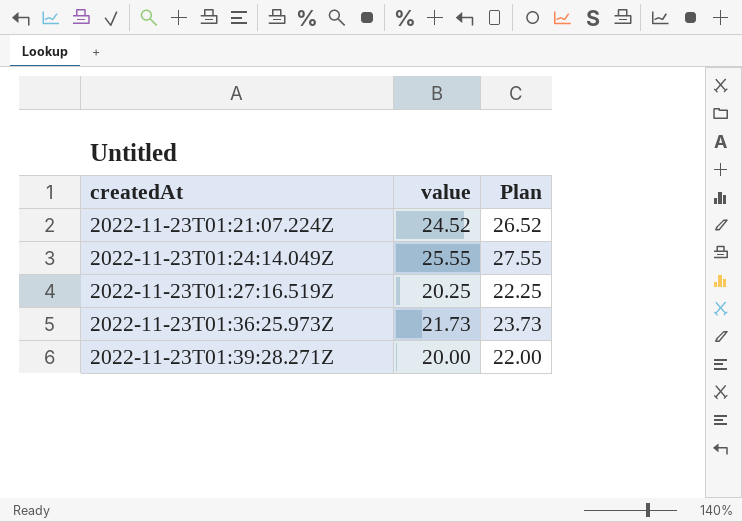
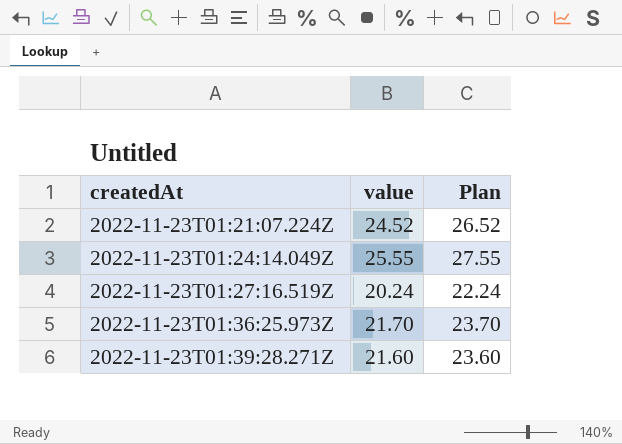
2022-11-23T01:27:16.519Z | value: 20.25 -> 20.24
2022-11-23T01:27:16.519Z | Plan: 22.25 -> 22.24
2022-11-23T01:36:25.973Z | value: 21.73 -> 21.70
2022-11-23T01:36:25.973Z | Plan: 23.73 -> 23.70
2022-11-23T01:39:28.271Z | value: 20.00 -> 21.60
2022-11-23T01:39:28.271Z | Plan: 22.00 -> 23.60

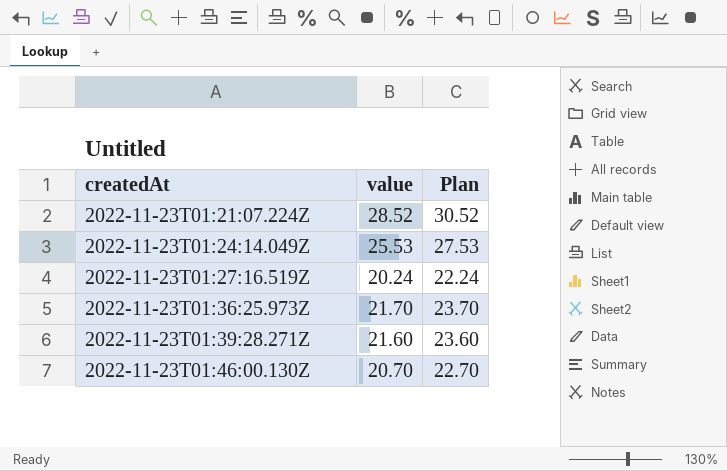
2022-11-23T01:21:07.224Z | value: 24.52 -> 28.52
2022-11-23T01:21:07.224Z | Plan: 26.52 -> 30.52
2022-11-23T01:24:14.049Z | value: 25.55 -> 25.53
2022-11-23T01:24:14.049Z | Plan: 27.55 -> 27.53
row 2022-11-23T01:46:00.130Z: none -> 20.70 | 22.70

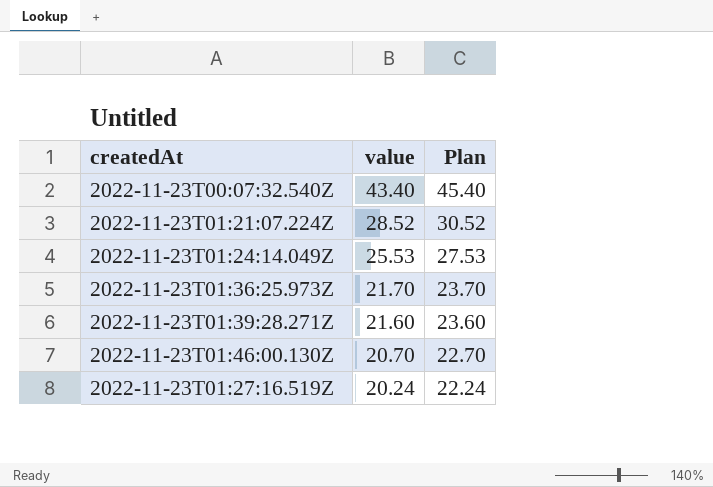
row order: createdAt ascending -> value descending
row 2022-11-23T00:07:32.540Z: none -> 43.40 | 45.40

